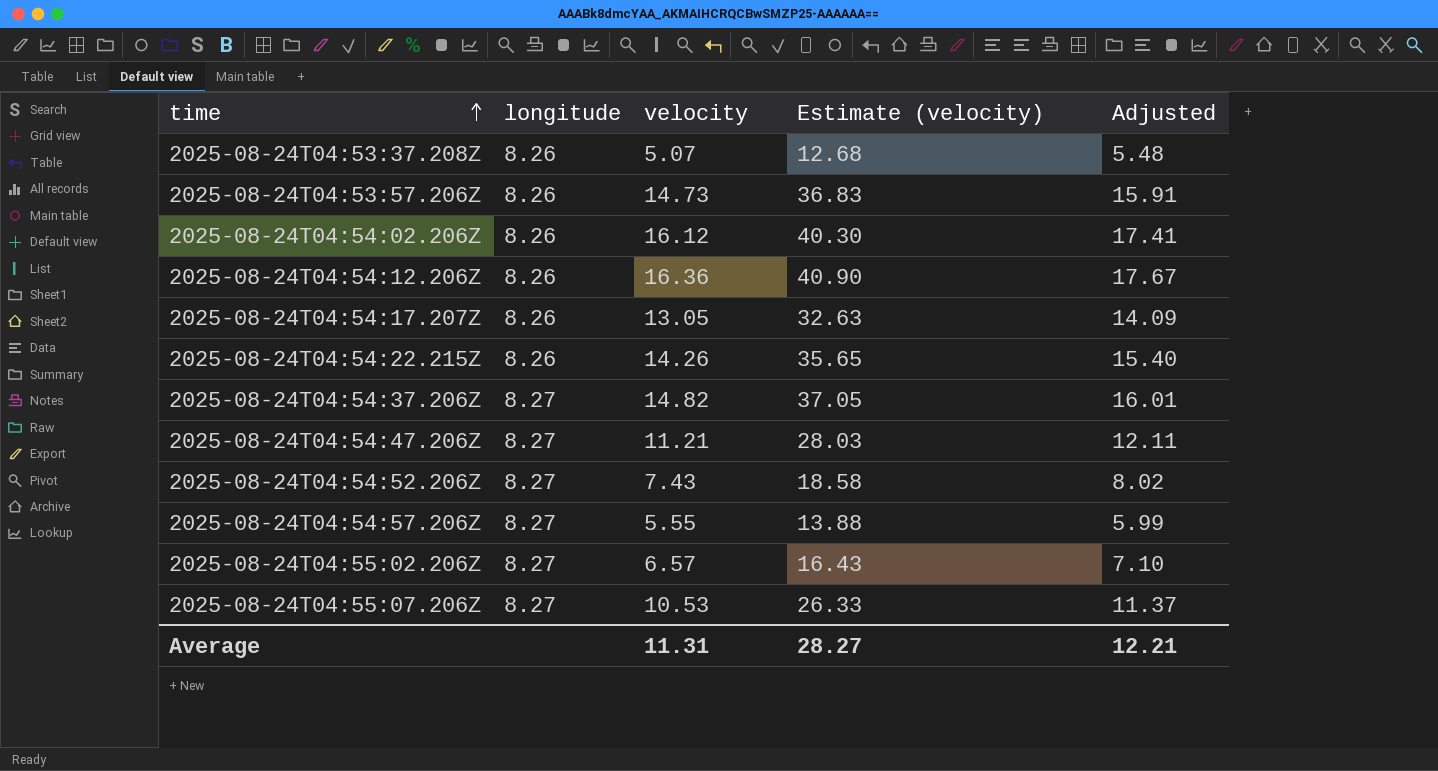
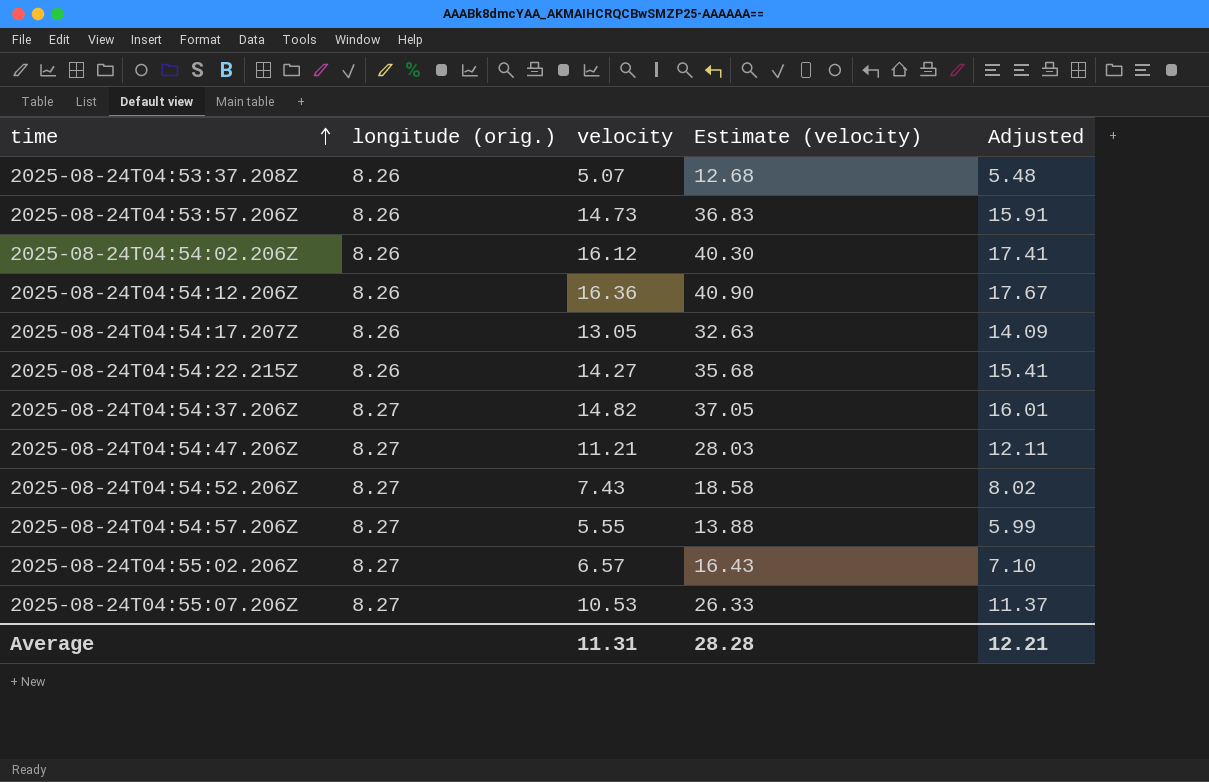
column name: longitude -> longitude (orig.)
2025-08-24T04:54:22.215Z | velocity: 14.26 -> 14.27
2025-08-24T04:54:22.215Z | Estimate (velocity): 35.65 -> 35.68
2025-08-24T04:54:22.215Z | Adjusted: 15.40 -> 15.41
Average | Estimate (velocity): 28.27 -> 28.28

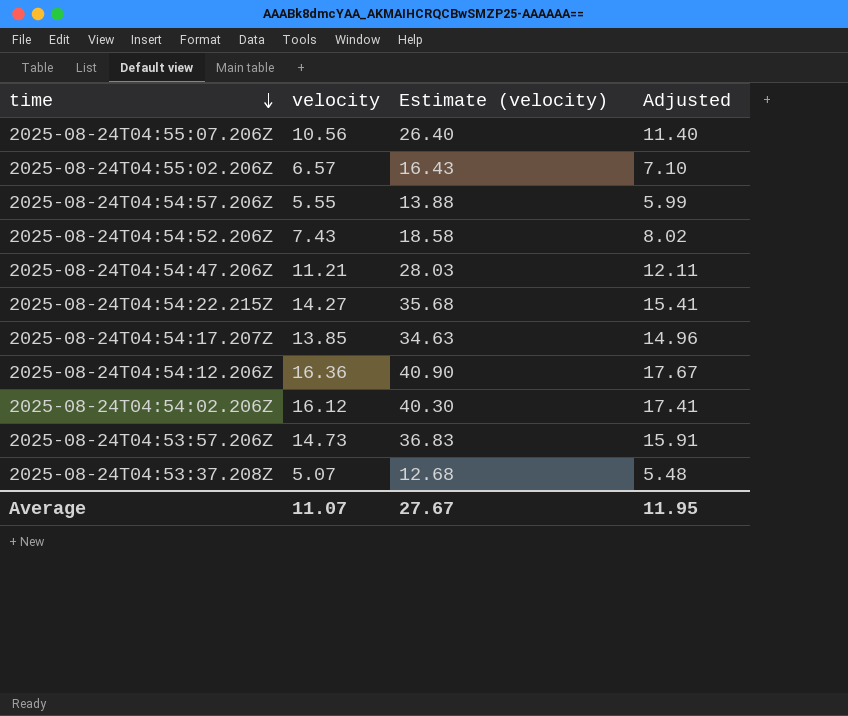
row order: time ascending -> time descending
column longitude (orig.) | position: 2 -> none
row 2025-08-24T04:54:37.206Z: 8.27 | 14.82 | 37.05 | 16.01 -> none
2025-08-24T04:55:07.206Z | velocity: 10.53 -> 10.56
2025-08-24T04:55:07.206Z | Estimate (velocity): 26.33 -> 26.40
2025-08-24T04:55:07.206Z | Adjusted: 11.37 -> 11.40
2025-08-24T04:54:17.207Z | velocity: 13.05 -> 13.85
2025-08-24T04:54:17.207Z | Estimate (velocity): 32.63 -> 34.63
2025-08-24T04:54:17.207Z | Adjusted: 14.09 -> 14.96
Average | velocity: 11.31 -> 11.07
Average | Estimate (velocity): 28.28 -> 27.67
Average | Adjusted: 12.21 -> 11.95

